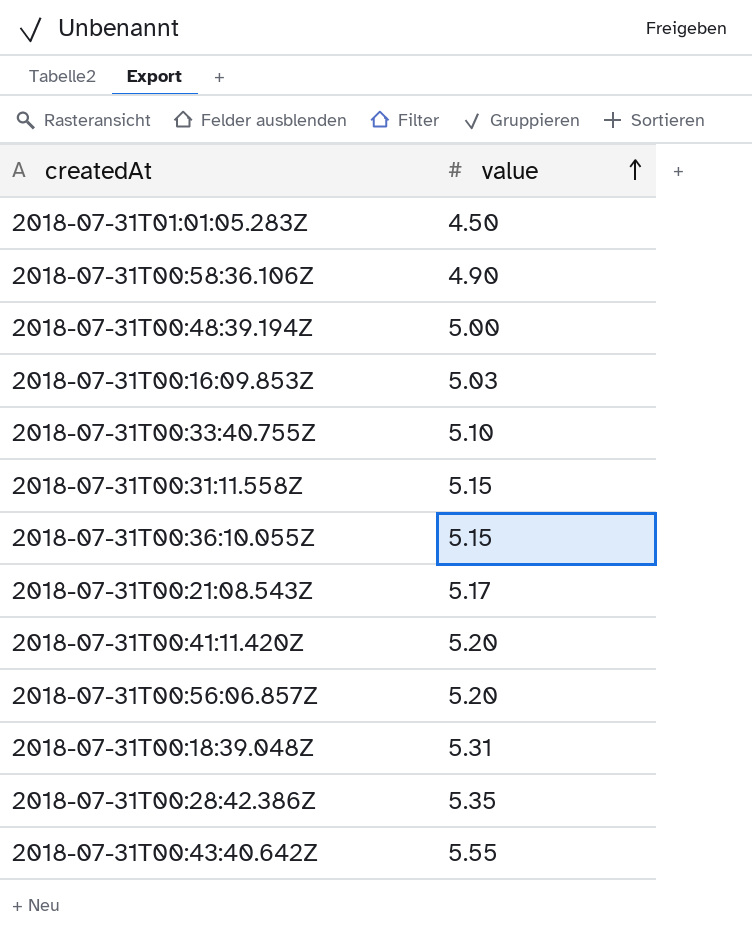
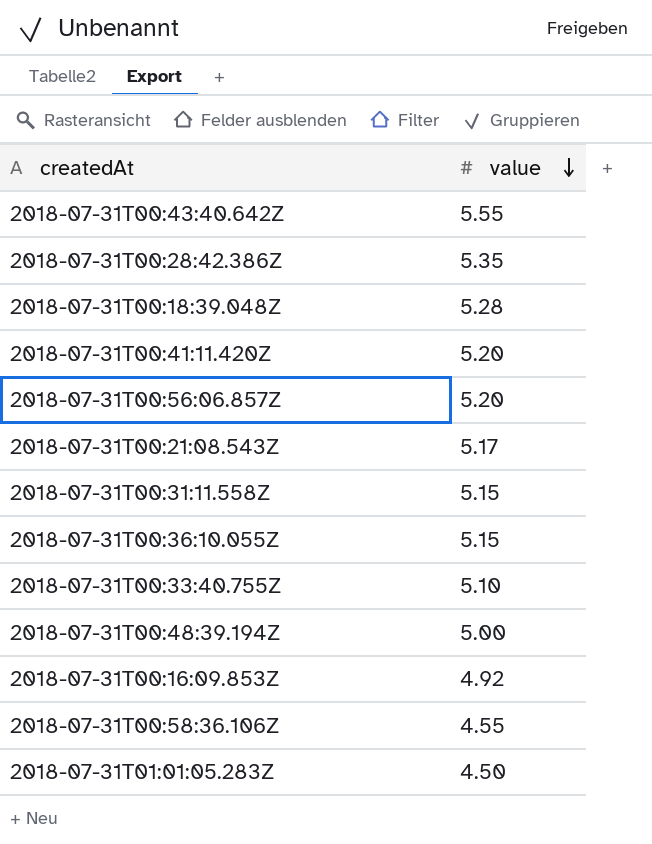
row order: value ascending -> value descending
2018-07-31T00:18:39.048Z | value: 5.31 -> 5.28
2018-07-31T00:16:09.853Z | value: 5.03 -> 4.92
2018-07-31T00:58:36.106Z | value: 4.90 -> 4.55

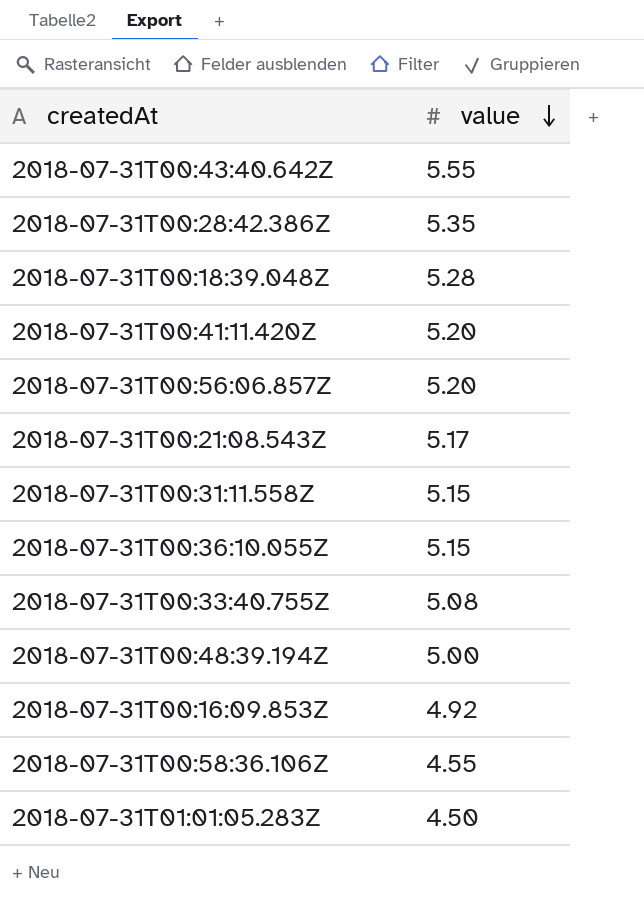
2018-07-31T00:33:40.755Z | value: 5.10 -> 5.08

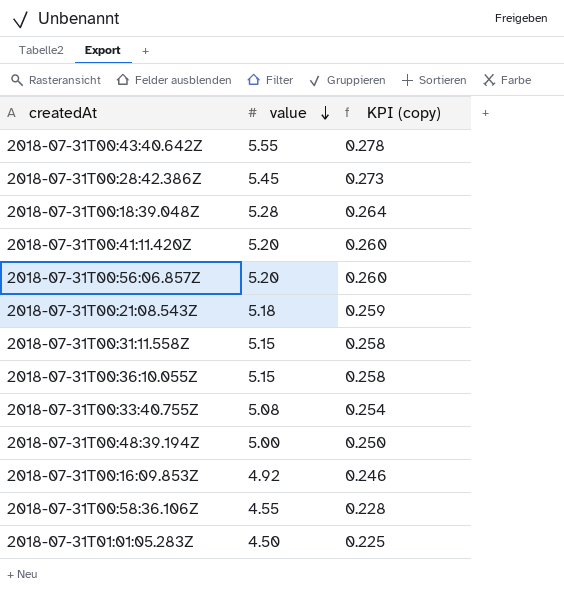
column KPI (copy) | formula: none -> [value] * 0.05
2018-07-31T00:28:42.386Z | value: 5.35 -> 5.45
2018-07-31T00:21:08.543Z | value: 5.17 -> 5.18

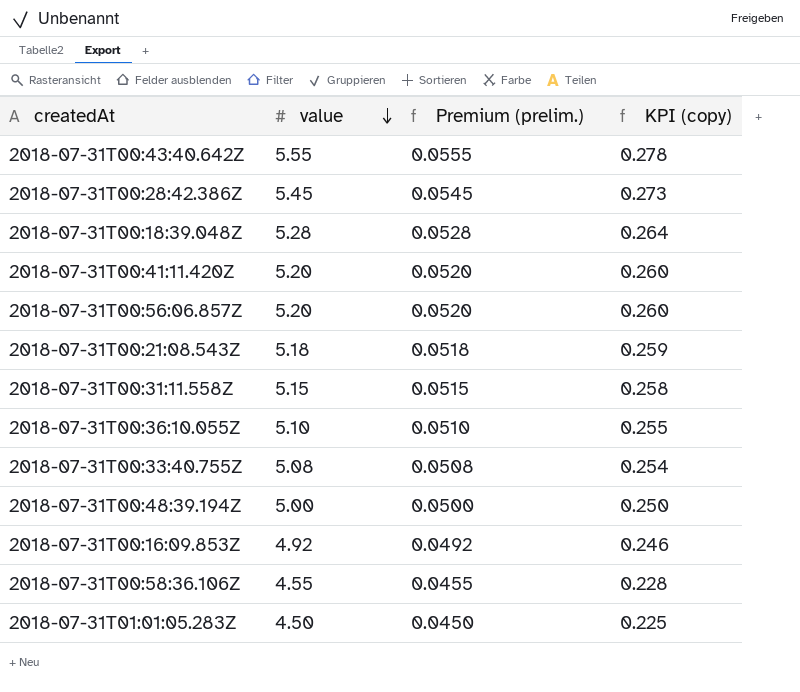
column Premium (prelim.) | formula: none -> [value] * 0.01
2018-07-31T00:36:10.055Z | value: 5.15 -> 5.10
2018-07-31T00:36:10.055Z | KPI (copy): 0.258 -> 0.255

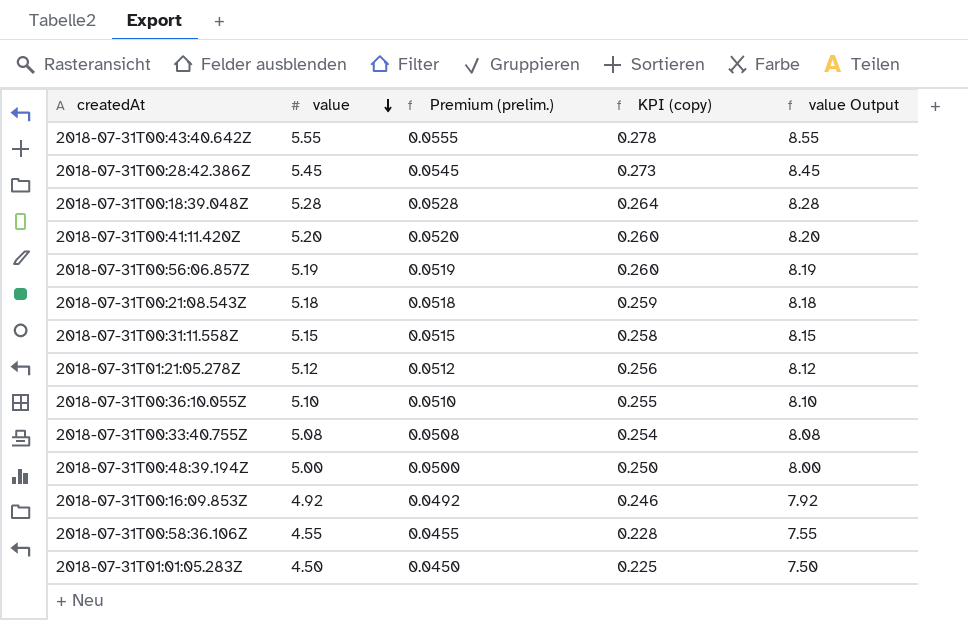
column value Output | formula: none -> [value] + 3
2018-07-31T00:56:06.857Z | value: 5.20 -> 5.19
2018-07-31T00:56:06.857Z | Premium (prelim.): 0.0520 -> 0.0519
row 2018-07-31T01:21:05.278Z: none -> 5.12 | 0.0512 | 0.256 | 8.12

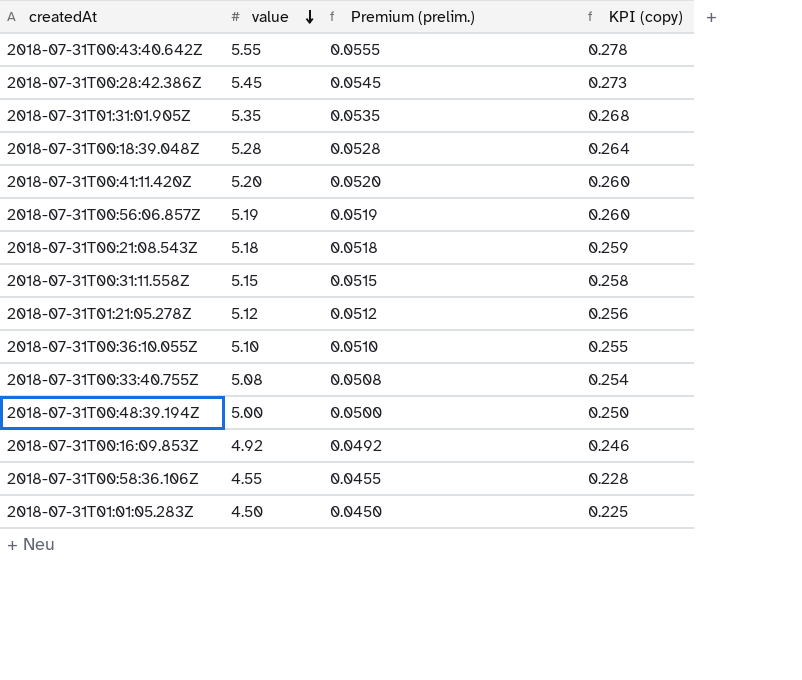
column value Output | formula: [value] + 3 -> none
row 2018-07-31T01:31:01.905Z: none -> 5.35 | 0.0535 | 0.268

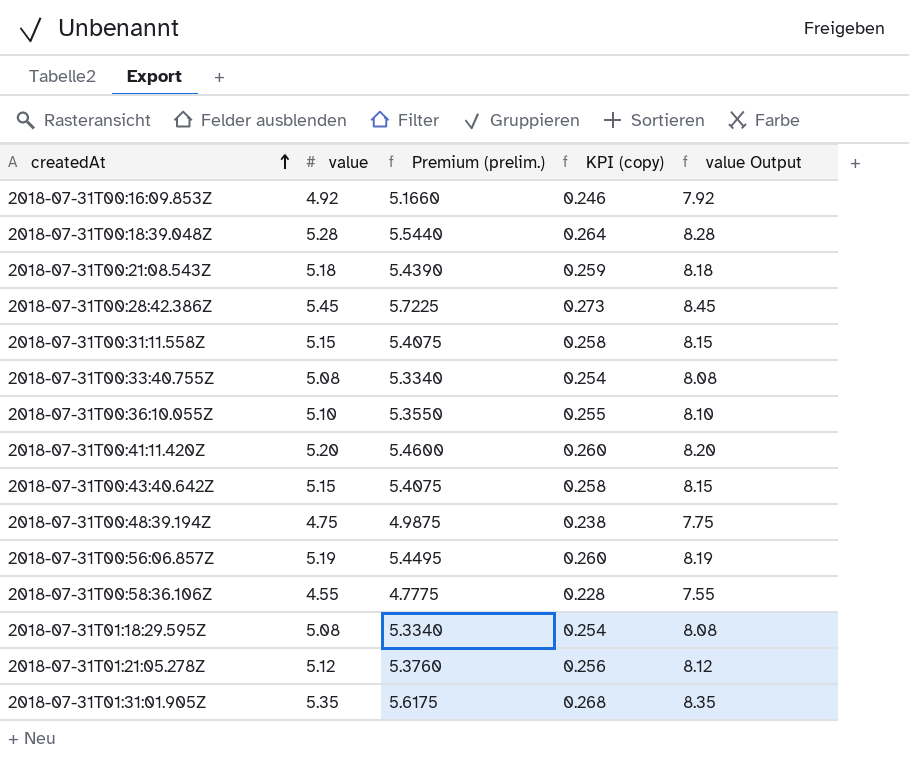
row order: value descending -> createdAt ascending
column Premium (prelim.) | formula: [value] * 0.01 -> [value] * 1.05
column value Output | formula: none -> [value] + 3
row 2018-07-31T01:01:05.283Z: 4.50 | 0.0450 | 0.225 -> none
2018-07-31T00:43:40.642Z | value: 5.55 -> 5.15
2018-07-31T00:43:40.642Z | KPI (copy): 0.278 -> 0.258
2018-07-31T00:48:39.194Z | value: 5.00 -> 4.75
2018-07-31T00:48:39.194Z | KPI (copy): 0.250 -> 0.238
row 2018-07-31T01:18:29.595Z: none -> 5.08 | 5.3340 | 0.254 | 8.08

